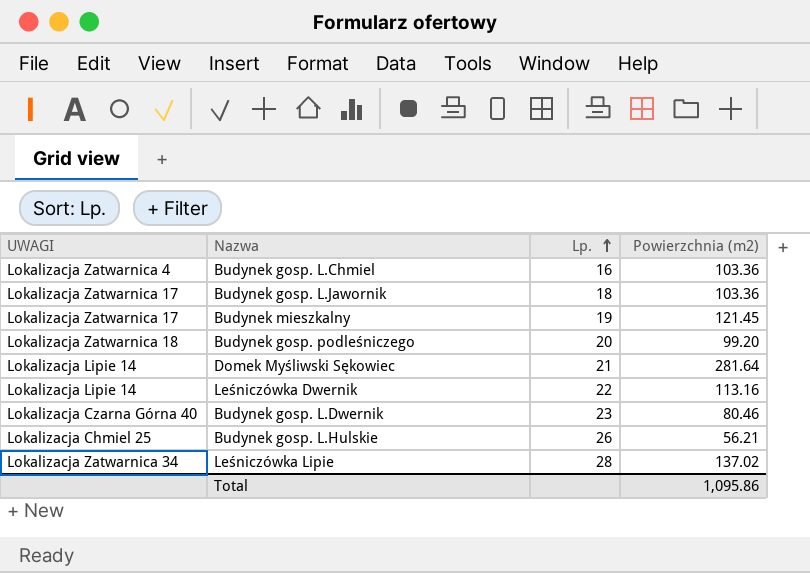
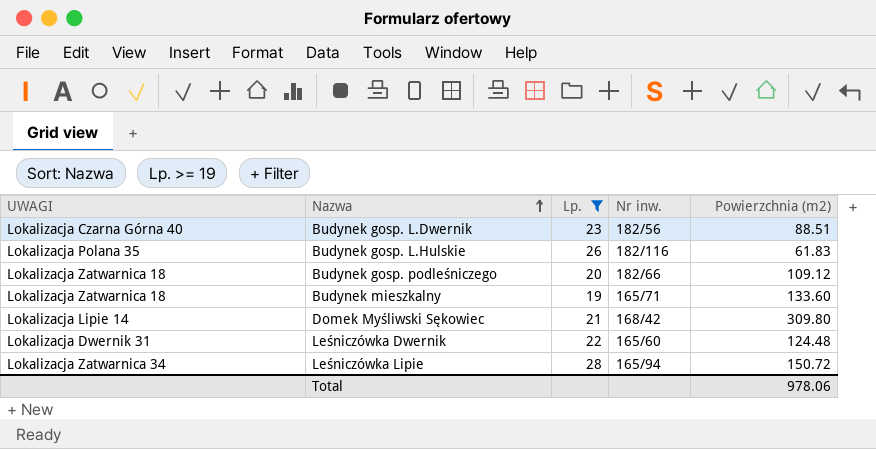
filter: none -> Lp. >= 19
row order: Lp. ascending -> Nazwa ascending
column Nr inw. | position: none -> 4
Budynek gosp. L.Dwernik | Powierzchnia (m2): 80.46 -> 88.51
Budynek gosp. L.Hulskie | UWAGI: Lokalizacja Chmiel 25 -> Lokalizacja Polana 35
Budynek gosp. L.Hulskie | Powierzchnia (m2): 56.21 -> 61.83
Budynek gosp. podleśniczego | Powierzchnia (m2): 99.20 -> 109.12
Budynek mieszkalny | UWAGI: Lokalizacja Zatwarnica 17 -> Lokalizacja Zatwarnica 18
Budynek mieszkalny | Powierzchnia (m2): 121.45 -> 133.60
Domek Myśliwski Sękowiec | Powierzchnia (m2): 281.64 -> 309.80
Leśniczówka Dwernik | UWAGI: Lokalizacja Lipie 14 -> Lokalizacja Dwernik 31
Leśniczówka Dwernik | Powierzchnia (m2): 113.16 -> 124.48
Leśniczówka Lipie | Powierzchnia (m2): 137.02 -> 150.72
Total | Powierzchnia (m2): 1,095.86 -> 978.06

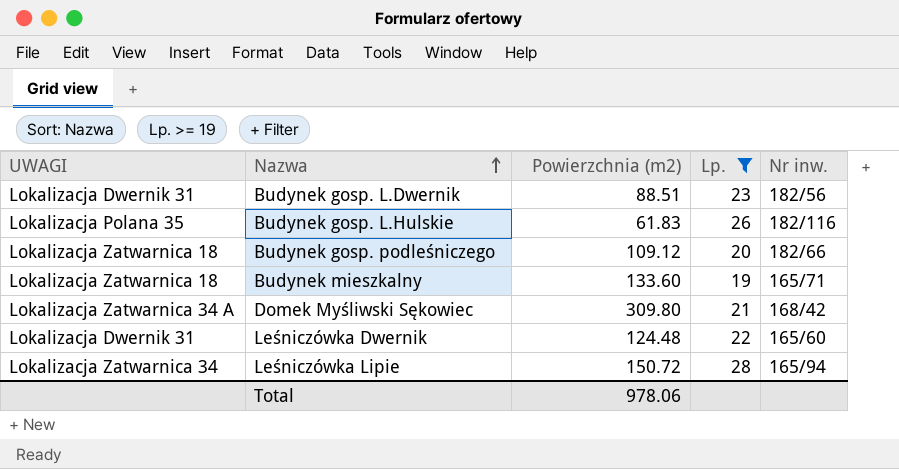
column Powierzchnia (m2) | position: 5 -> 3
Budynek gosp. L.Dwernik | UWAGI: Lokalizacja Czarna Górna 40 -> Lokalizacja Dwernik 31
Domek Myśliwski Sękowiec | UWAGI: Lokalizacja Lipie 14 -> Lokalizacja Zatwarnica 34 A

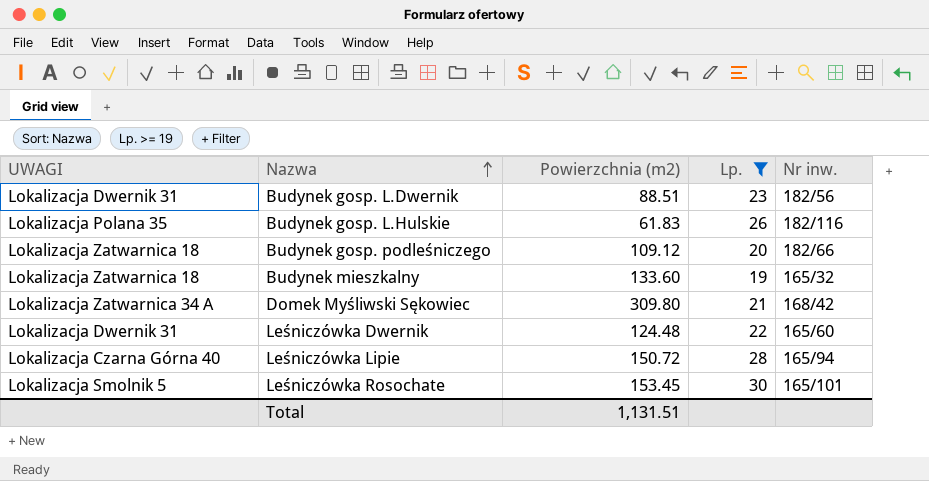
Budynek mieszkalny | Nr inw.: 165/71 -> 165/32
Leśniczówka Lipie | UWAGI: Lokalizacja Zatwarnica 34 -> Lokalizacja Czarna Górna 40
row Leśniczówka Rosochate: none -> Lokalizacja Smolnik 5 | 153.45 | 30 | 165/101
Total | Powierzchnia (m2): 978.06 -> 1,131.51

